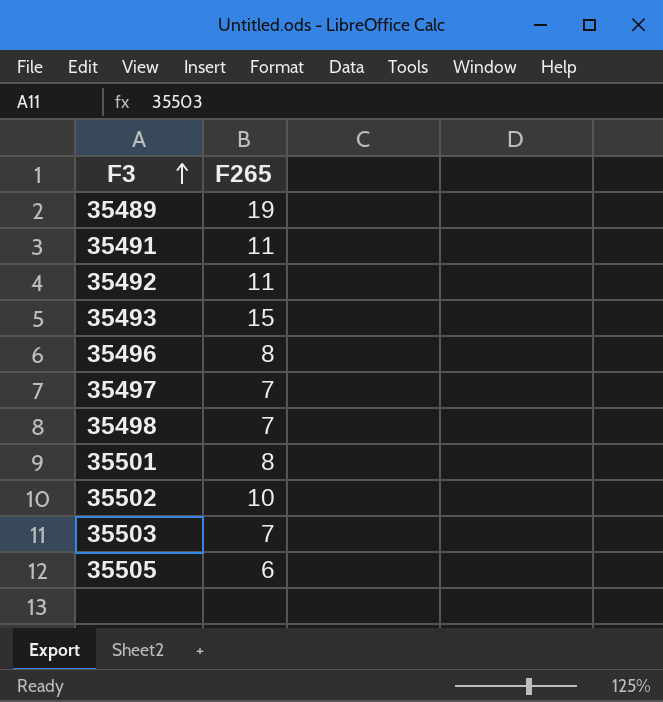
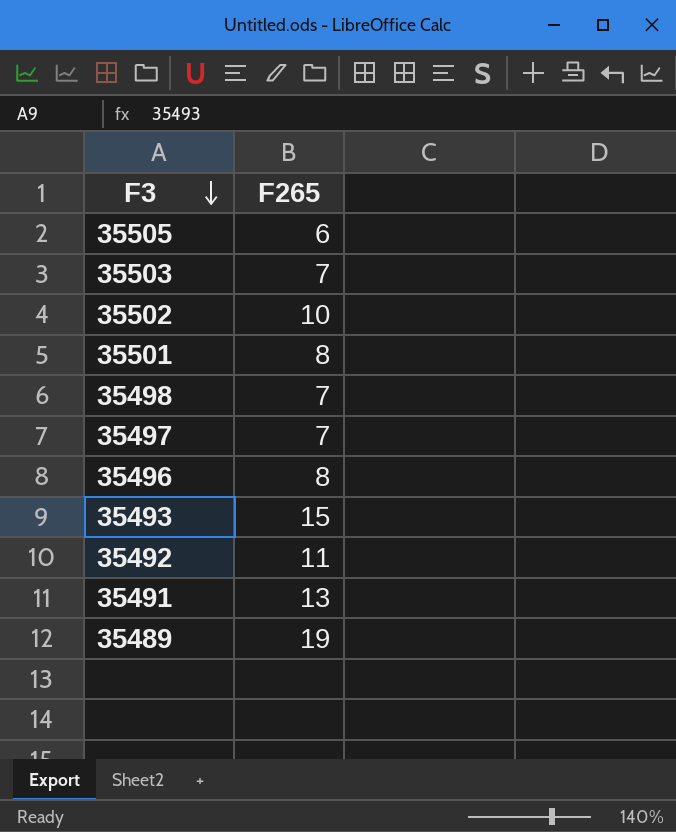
row order: F3 ascending -> F3 descending
35491 | F265: 11 -> 13

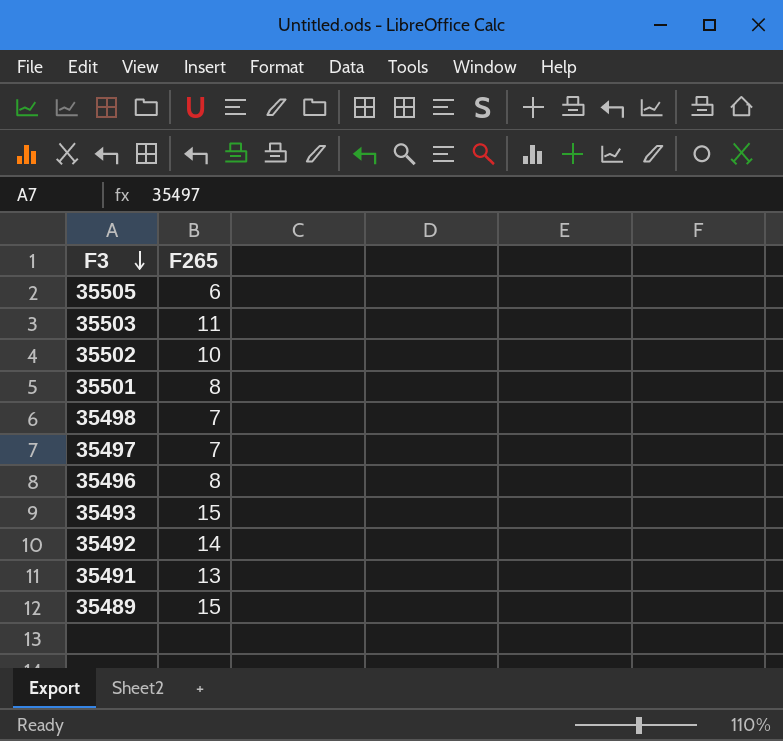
35503 | F265: 7 -> 11
35492 | F265: 11 -> 14
35489 | F265: 19 -> 15

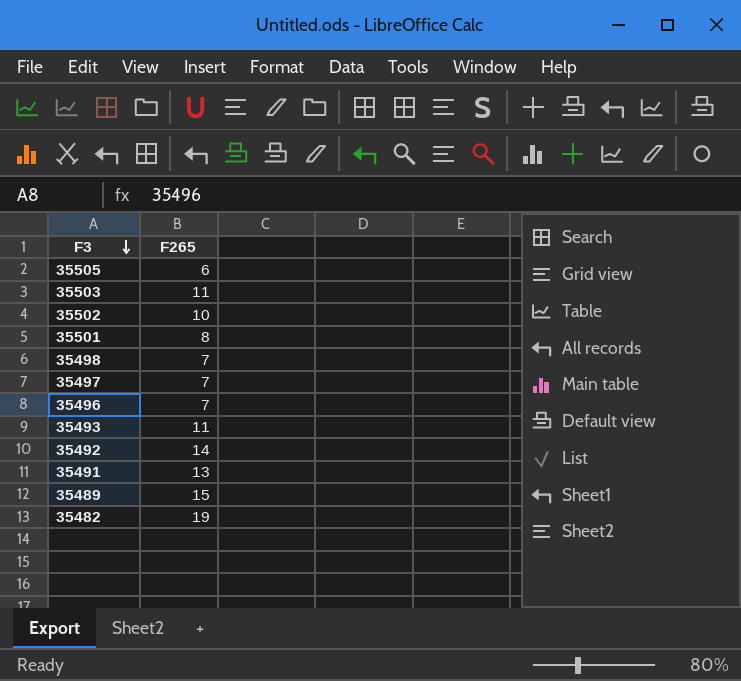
35496 | F265: 8 -> 7
35493 | F265: 15 -> 11
row 35482: none -> 19

